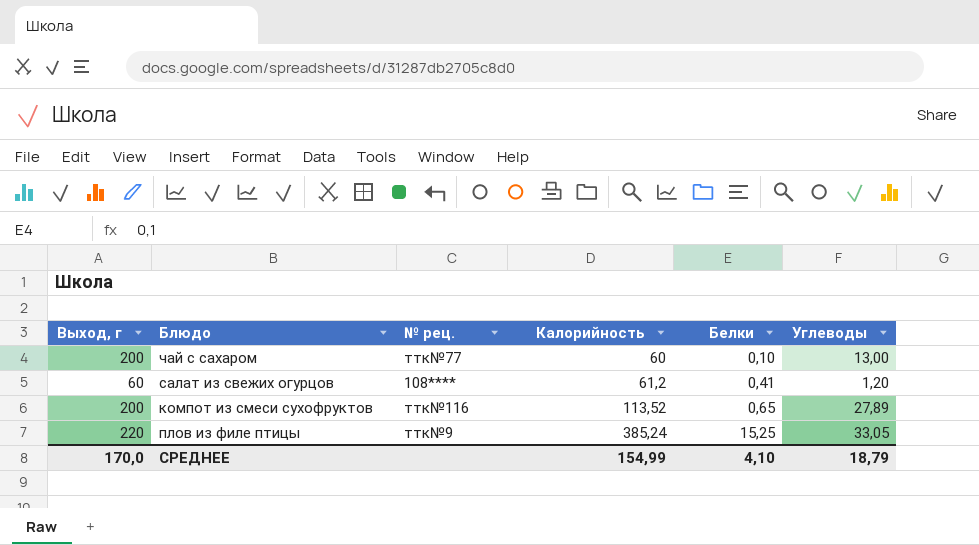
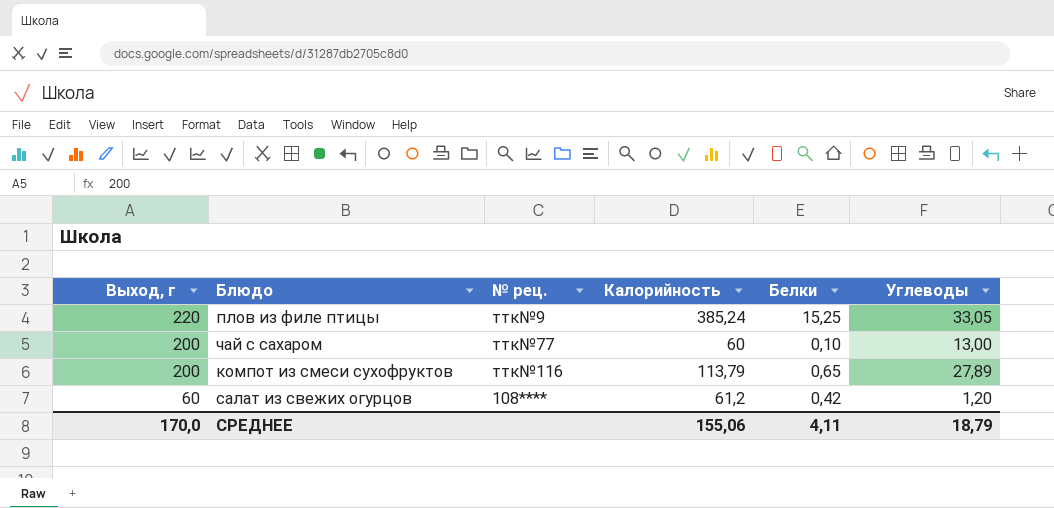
row order: Калорийность ascending -> Выход, г descending
компот из смеси сухофруктов | Калорийность: 113,52 -> 113,79
салат из свежих огурцов | Белки: 0,41 -> 0,42
СРЕДНЕЕ | Калорийность: 154,99 -> 155,06
СРЕДНЕЕ | Белки: 4,10 -> 4,11

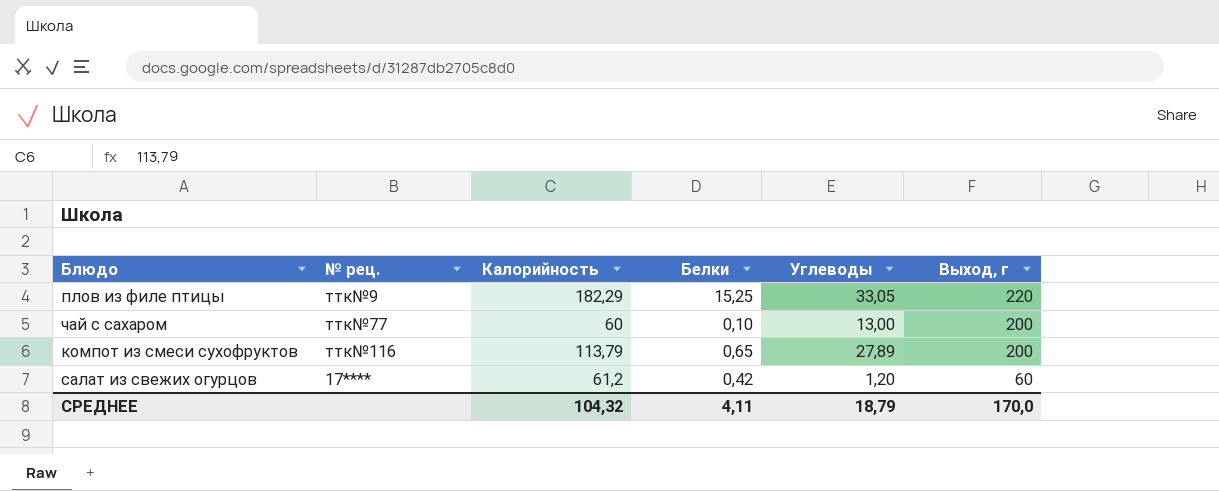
column Выход, г | position: 1 -> 6
плов из филе птицы | Калорийность: 385,24 -> 182,29
салат из свежих огурцов | № рец.: 108**** -> 17****
СРЕДНЕЕ | Калорийность: 155,06 -> 104,32

